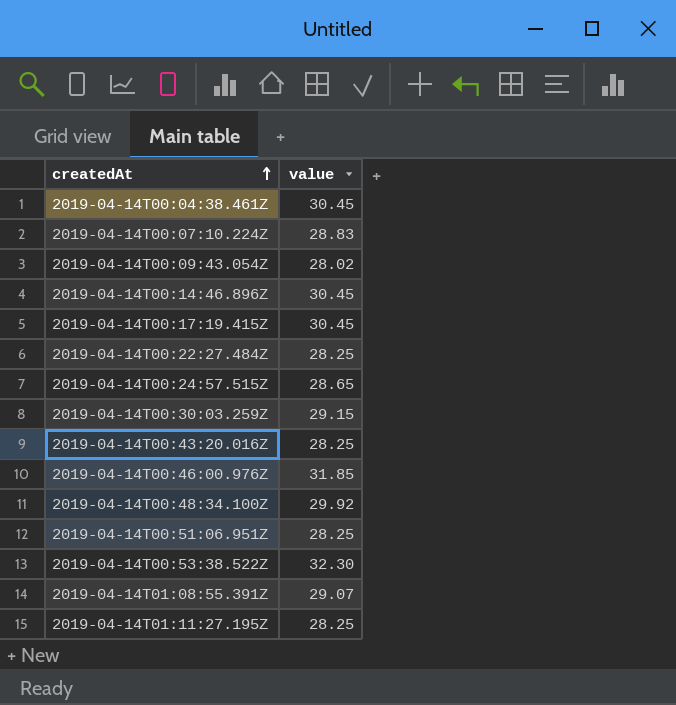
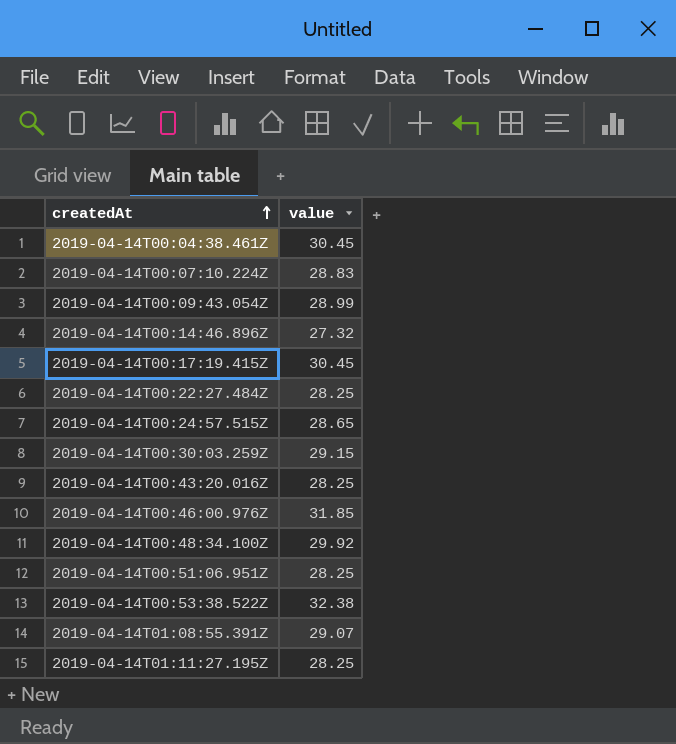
2019-04-14T00:09:43.054Z | value: 28.02 -> 28.99
2019-04-14T00:14:46.896Z | value: 30.45 -> 27.32
2019-04-14T00:53:38.522Z | value: 32.30 -> 32.38

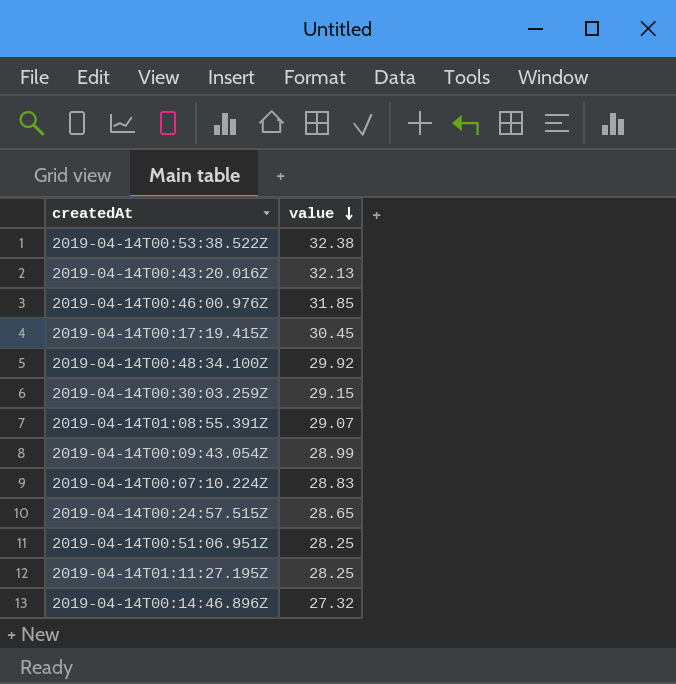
row order: createdAt ascending -> value descending
row 2019-04-14T00:04:38.461Z: 30.45 -> none
row 2019-04-14T00:22:27.484Z: 28.25 -> none
2019-04-14T00:43:20.016Z | value: 28.25 -> 32.13

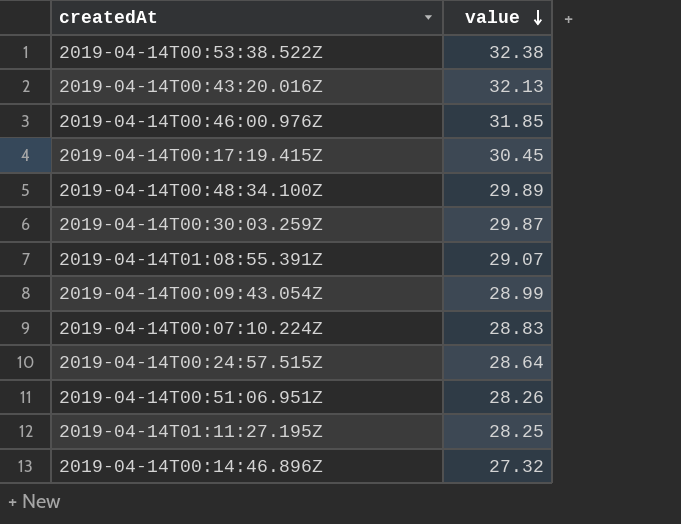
2019-04-14T00:48:34.100Z | value: 29.92 -> 29.89
2019-04-14T00:30:03.259Z | value: 29.15 -> 29.87
2019-04-14T00:24:57.515Z | value: 28.65 -> 28.64
2019-04-14T00:51:06.951Z | value: 28.25 -> 28.26

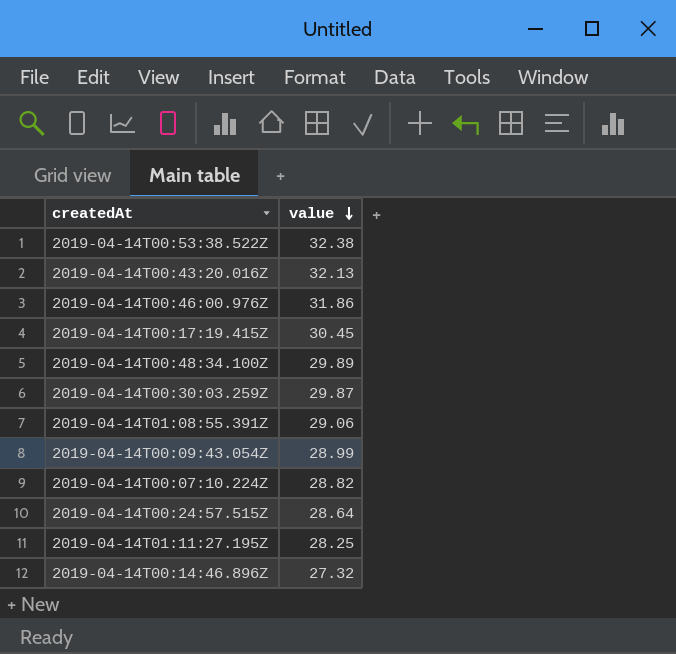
row 2019-04-14T00:51:06.951Z: 28.26 -> none
2019-04-14T00:46:00.976Z | value: 31.85 -> 31.86
2019-04-14T01:08:55.391Z | value: 29.07 -> 29.06
2019-04-14T00:07:10.224Z | value: 28.83 -> 28.82

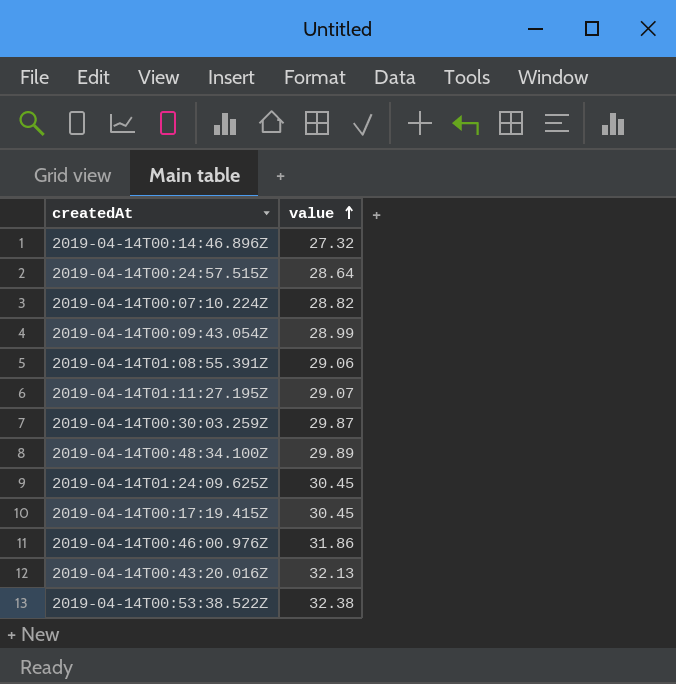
row order: value descending -> value ascending
2019-04-14T01:11:27.195Z | value: 28.25 -> 29.07
row 2019-04-14T01:24:09.625Z: none -> 30.45

